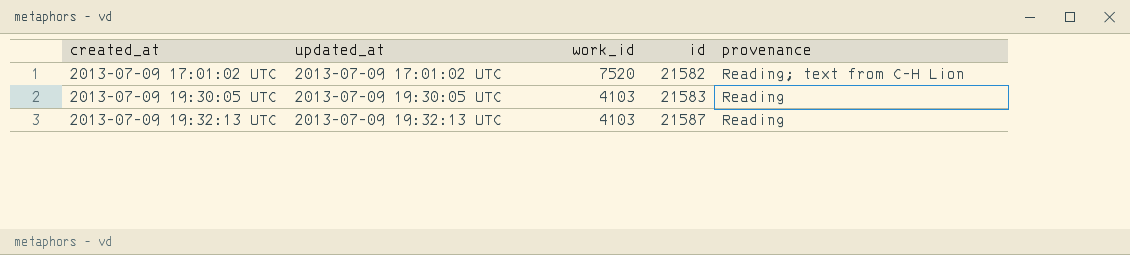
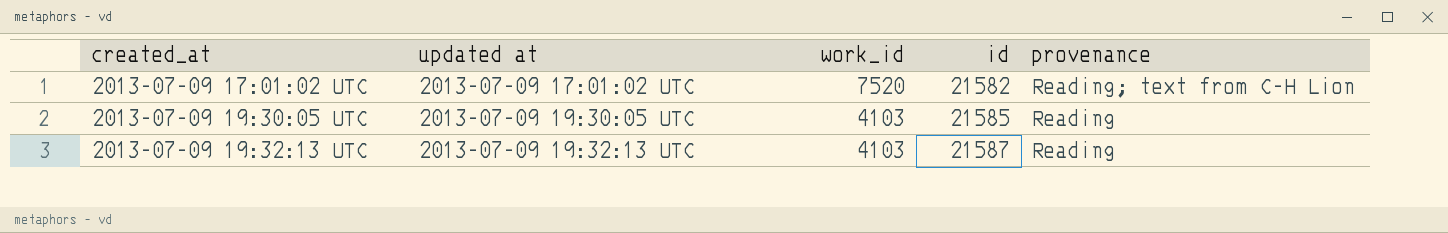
column name: updated_at -> updated at
2013-07-09 19:30:05 UTC | id: 21583 -> 21585

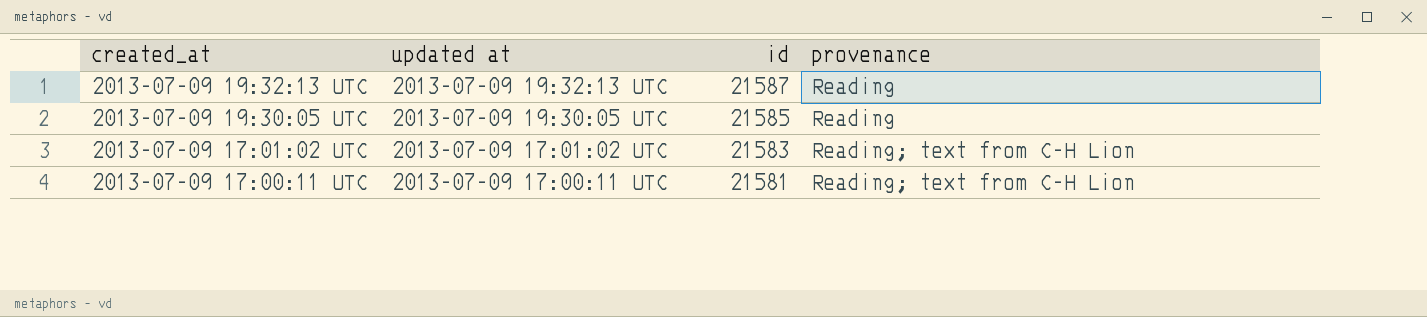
row order: created_at ascending -> created_at descending
column work_id | position: 3 -> none
2013-07-09 17:01:02 UTC | id: 21582 -> 21583
row 2013-07-09 17:00:11 UTC: none -> 2013-07-09 17:00:11 UTC | 21581 | Reading; text from C-H Lion

